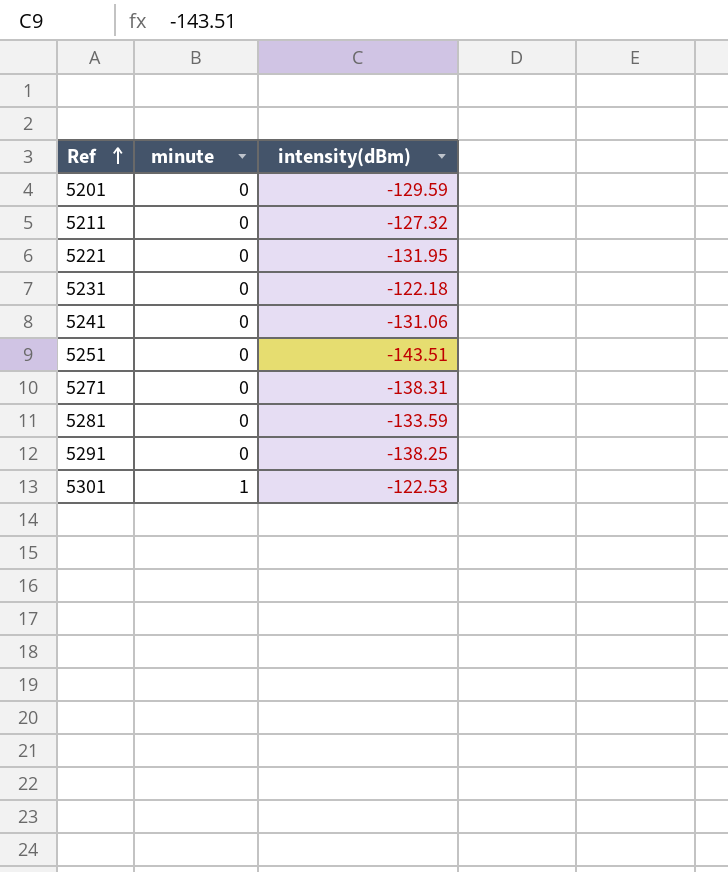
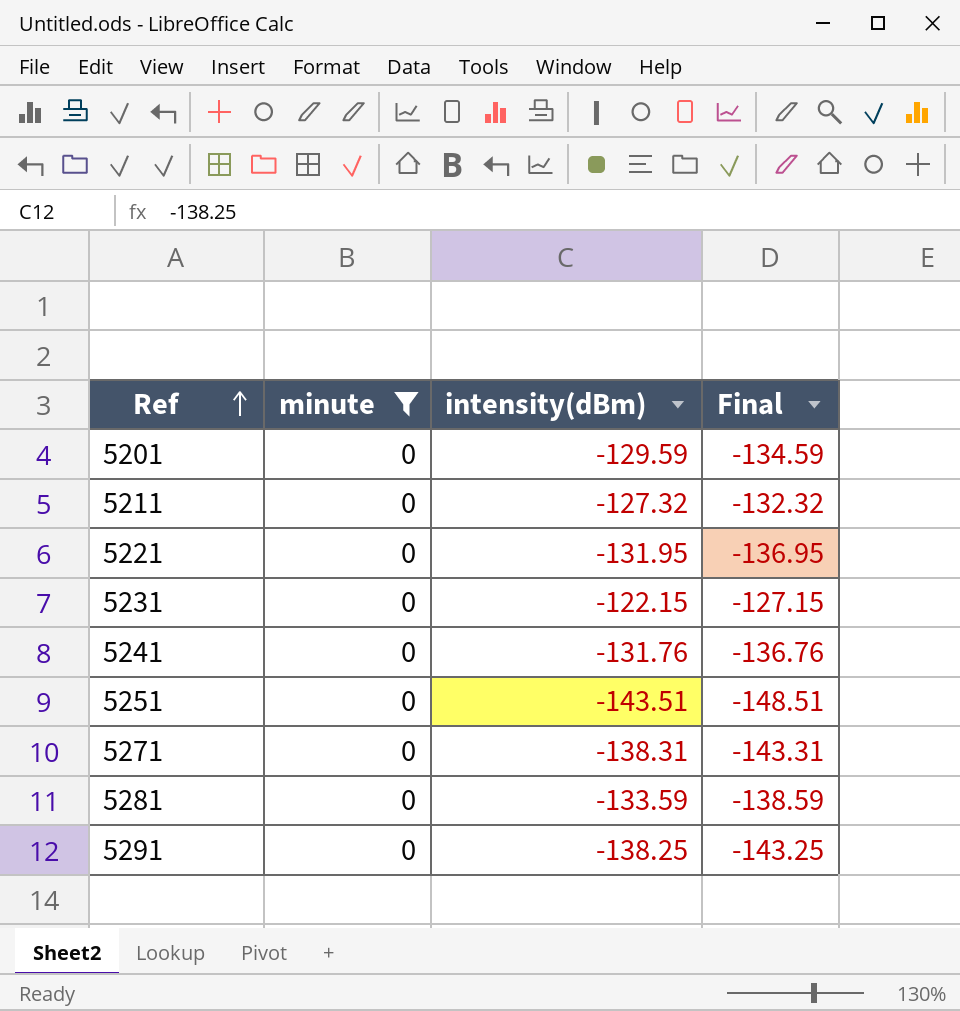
filter: none -> minute = 0
column Final | formula: none -> [intensity(dBm)] - 5
5231 | intensity(dBm): -122.18 -> -122.15
5241 | intensity(dBm): -131.06 -> -131.76

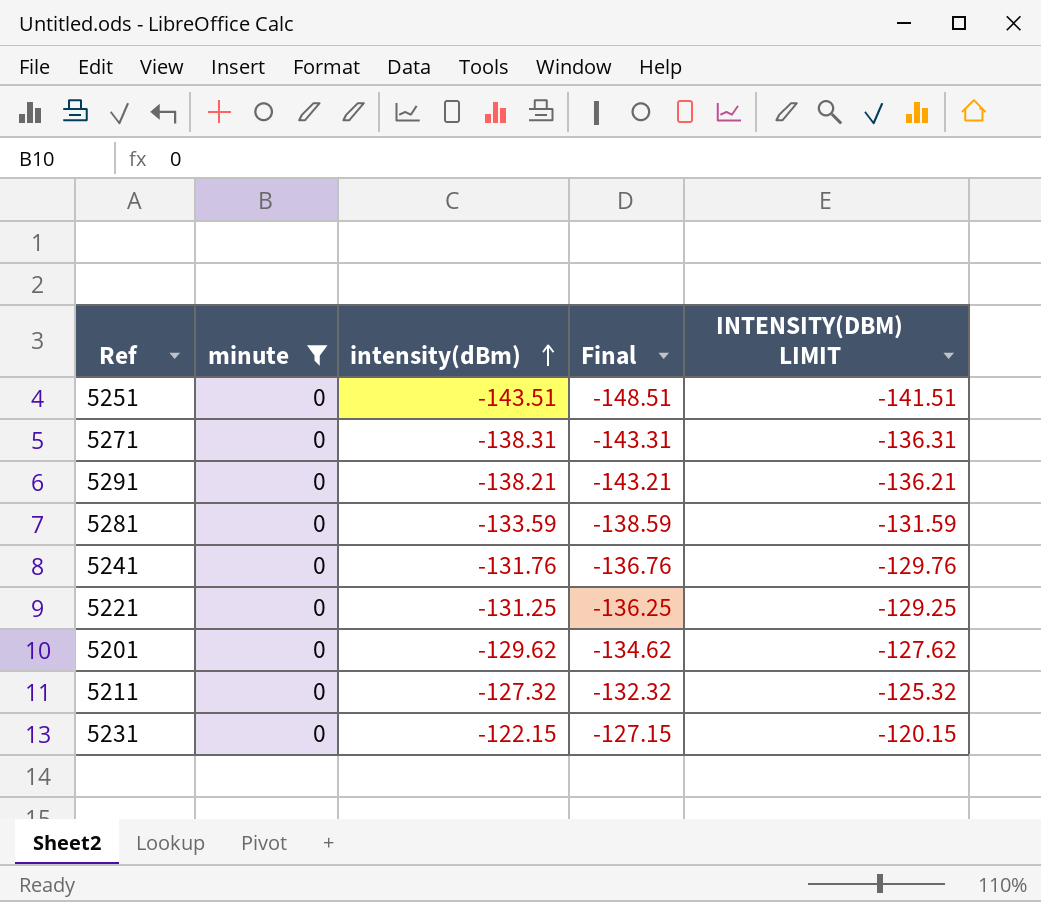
row order: Ref ascending -> intensity(dBm) ascending
column INTENSITY(DBM) LIMIT | formula: none -> [intensity(dBm)] + 2
5291 | intensity(dBm): -138.25 -> -138.21
5291 | Final: -143.25 -> -143.21
5221 | intensity(dBm): -131.95 -> -131.25
5221 | Final: -136.95 -> -136.25
5201 | intensity(dBm): -129.59 -> -129.62
5201 | Final: -134.59 -> -134.62

